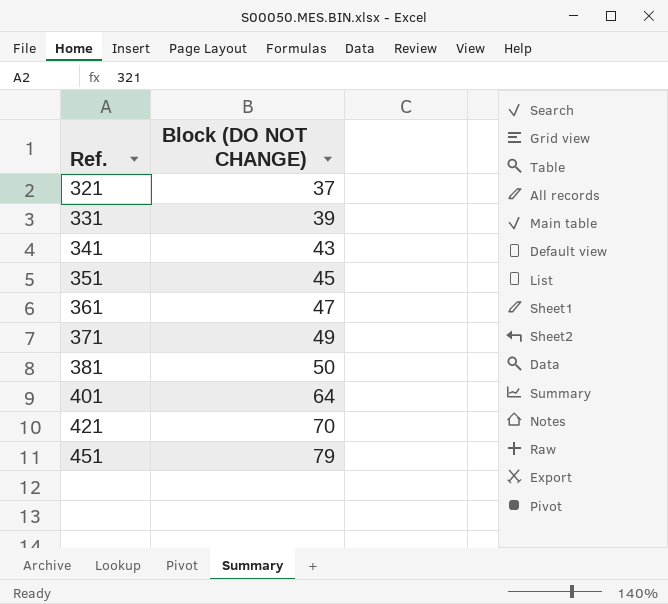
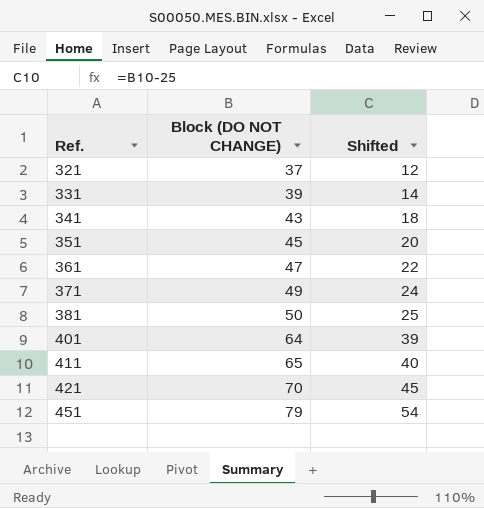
column Shifted | formula: none -> [Block (DO NOT CHANGE)] - 25
row 411: none -> 65 | 40

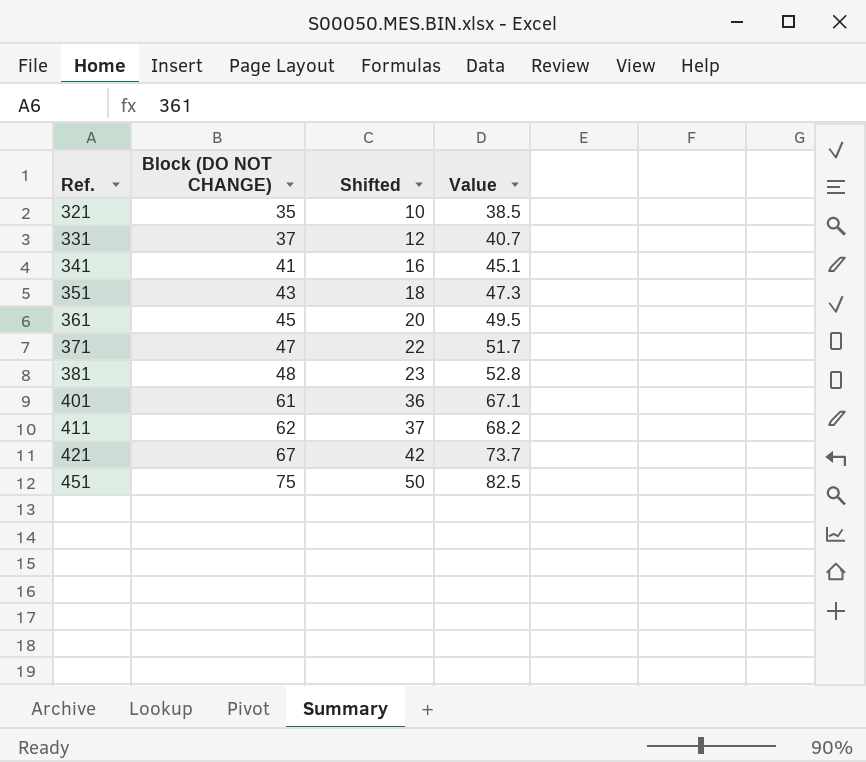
column Value | formula: none -> [Block (DO NOT CHANGE)] * 1.1
321 | Block (DO NOT CHANGE): 37 -> 35
321 | Shifted: 12 -> 10
331 | Block (DO NOT CHANGE): 39 -> 37
331 | Shifted: 14 -> 12
341 | Block (DO NOT CHANGE): 43 -> 41
341 | Shifted: 18 -> 16
351 | Block (DO NOT CHANGE): 45 -> 43
351 | Shifted: 20 -> 18
361 | Block (DO NOT CHANGE): 47 -> 45
361 | Shifted: 22 -> 20
371 | Block (DO NOT CHANGE): 49 -> 47
371 | Shifted: 24 -> 22
381 | Block (DO NOT CHANGE): 50 -> 48
381 | Shifted: 25 -> 23
401 | Block (DO NOT CHANGE): 64 -> 61
401 | Shifted: 39 -> 36
411 | Block (DO NOT CHANGE): 65 -> 62
411 | Shifted: 40 -> 37
421 | Block (DO NOT CHANGE): 70 -> 67
421 | Shifted: 45 -> 42
451 | Block (DO NOT CHANGE): 79 -> 75
451 | Shifted: 54 -> 50

